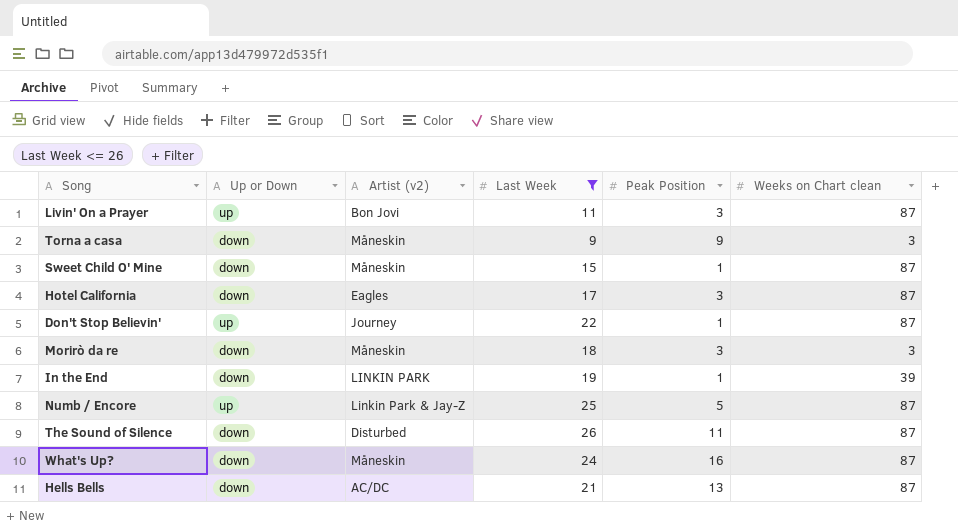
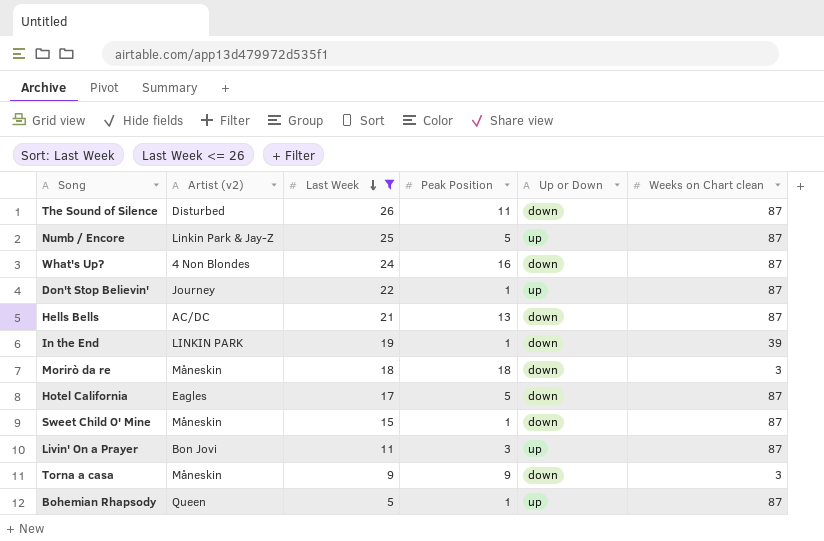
row order: none -> Last Week descending
column Up or Down | position: 2 -> 5
What's Up? | Artist (v2): Måneskin -> 4 Non Blondes
Morirò da re | Peak Position: 3 -> 18
Hotel California | Peak Position: 3 -> 5
row Bohemian Rhapsody: none -> Queen | 5 | 1 | up | 87

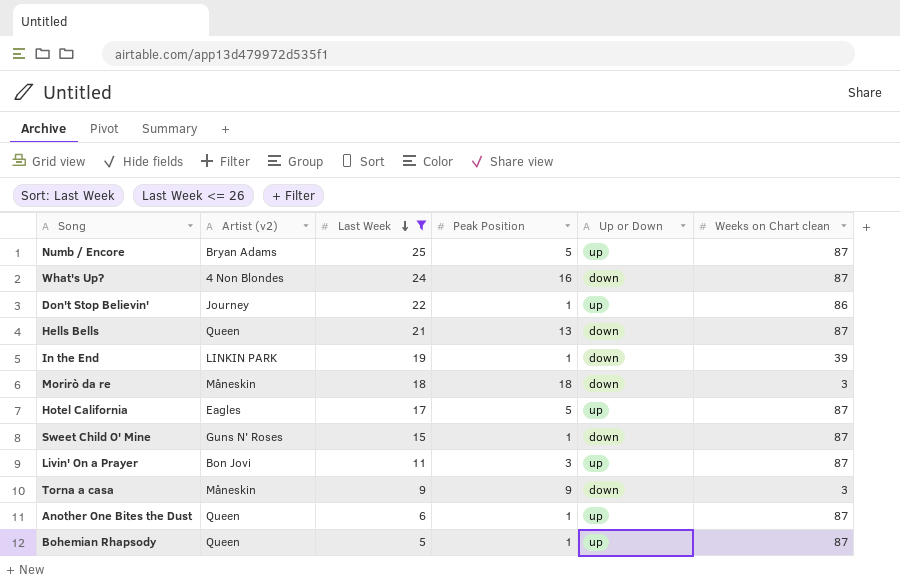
row The Sound of Silence: Disturbed | 26 | 11 | down | 87 -> none
Numb / Encore | Artist (v2): Linkin Park & Jay-Z -> Bryan Adams
Don't Stop Believin' | Weeks on Chart clean: 87 -> 86
Hells Bells | Artist (v2): AC/DC -> Queen
Hotel California | Up or Down: down -> up
Sweet Child O' Mine | Artist (v2): Måneskin -> Guns N' Roses
row Another One Bites the Dust: none -> Queen | 6 | 1 | up | 87

